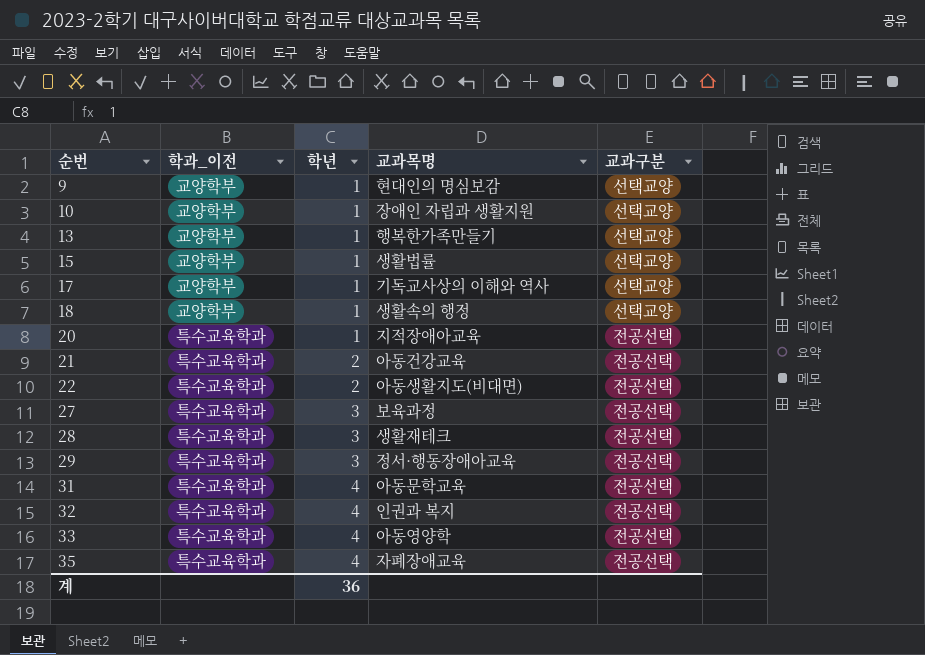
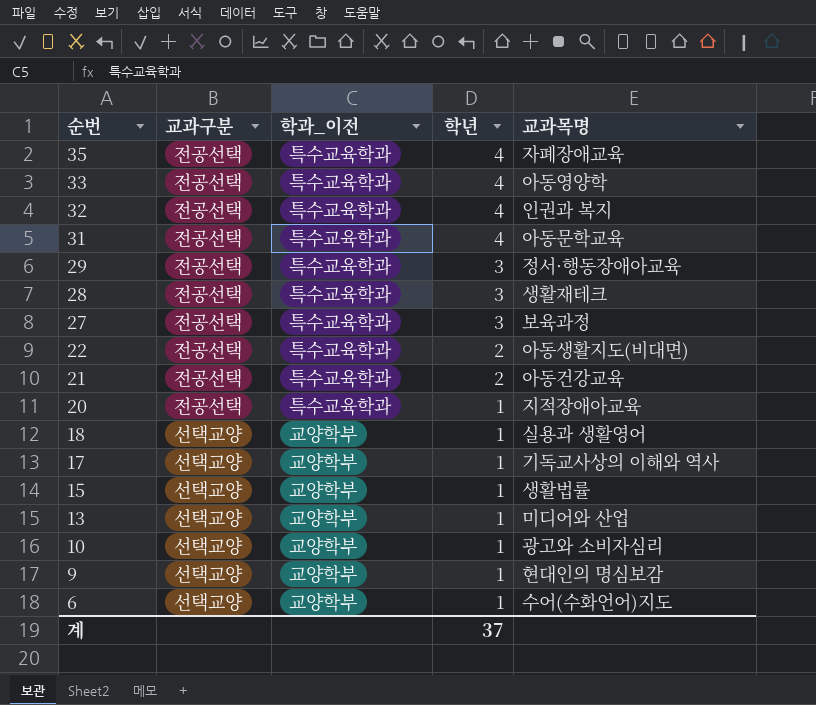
row order: 순번 ascending -> 순번 descending
column 교과구분 | position: 5 -> 2
18 | 교과목명: 생활속의 행정 -> 실용과 생활영어
13 | 교과목명: 행복한가족만들기 -> 미디어와 산업
10 | 교과목명: 장애인 자립과 생활지원 -> 광고와 소비자심리
row 6: none -> 선택교양 | 교양학부 | 1 | 수어(수화언어)지도
계 | 학년: 36 -> 37

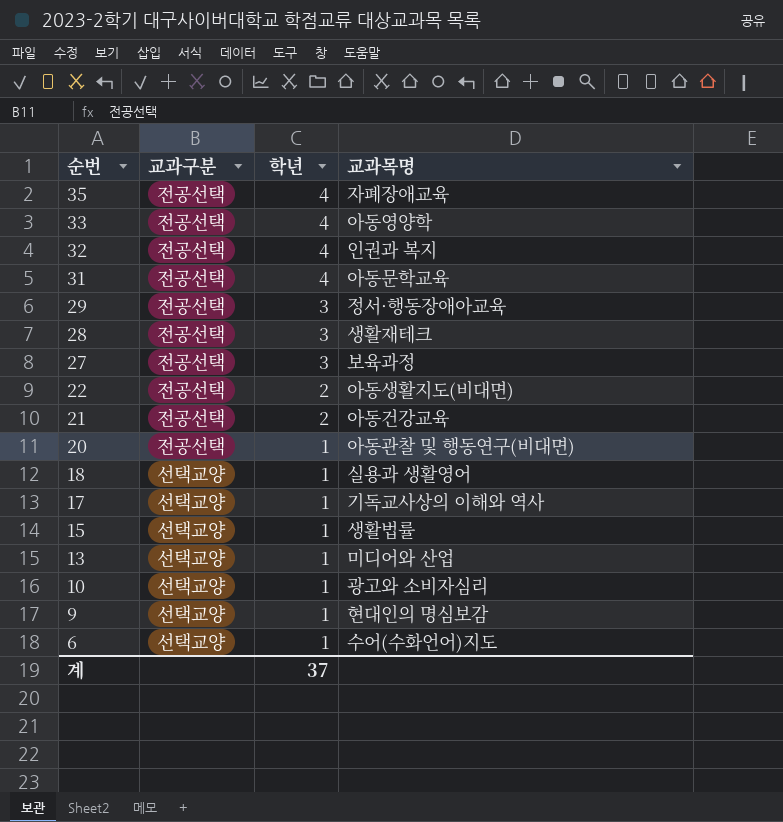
column 학과_이전 | position: 3 -> none
20 | 교과목명: 지적장애아교육 -> 아동관찰 및 행동연구(비대면)

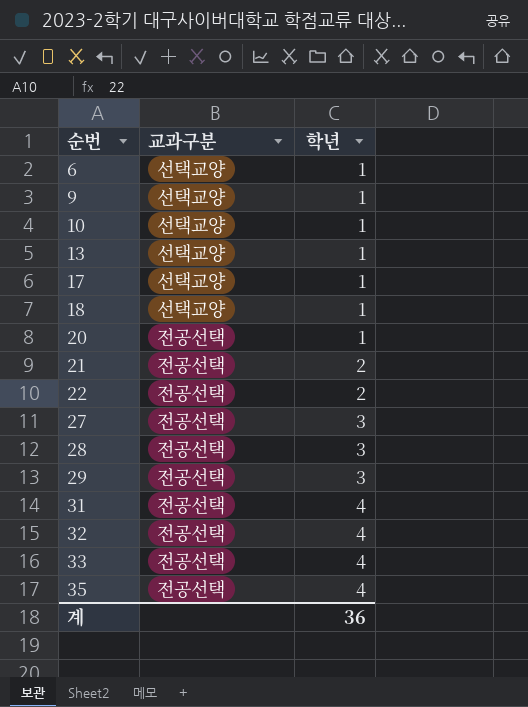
row order: 순번 descending -> 순번 ascending
column 교과목명 | position: 4 -> none
row 15: 선택교양 | 1 | 생활법률 -> none
계 | 학년: 37 -> 36

